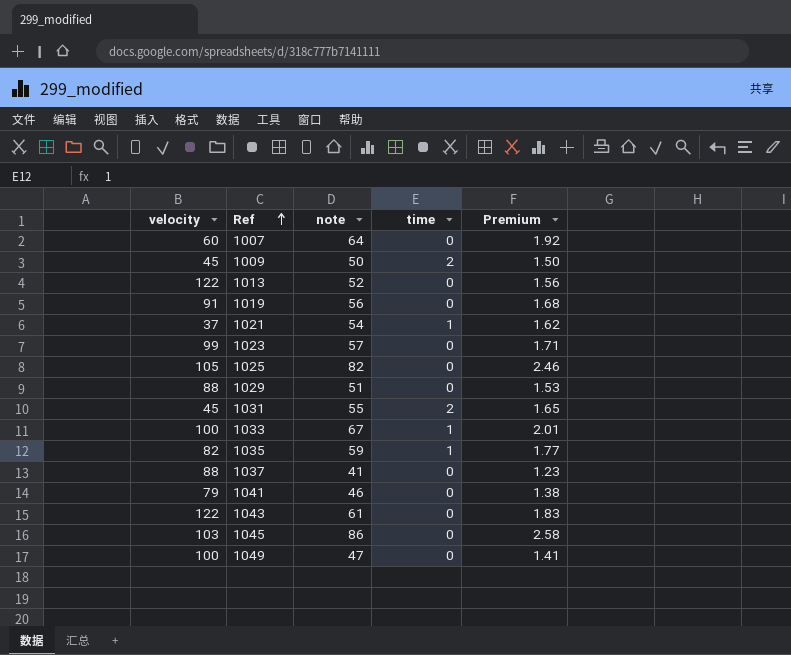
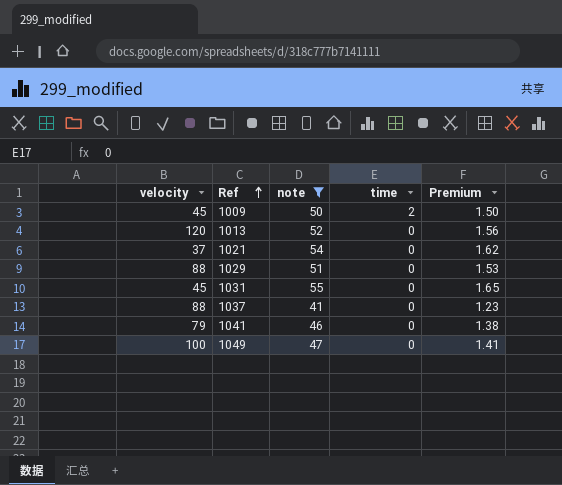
filter: none -> note <= 55
1013 | velocity: 122 -> 120
1021 | time: 1 -> 0
1031 | time: 2 -> 0

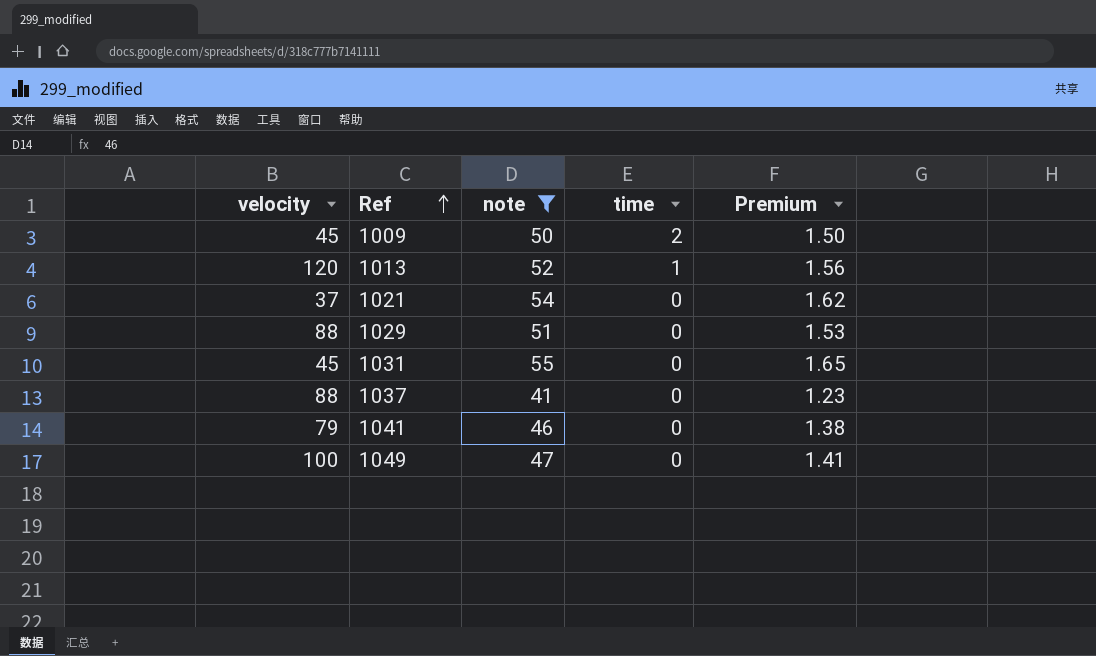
1013 | time: 0 -> 1

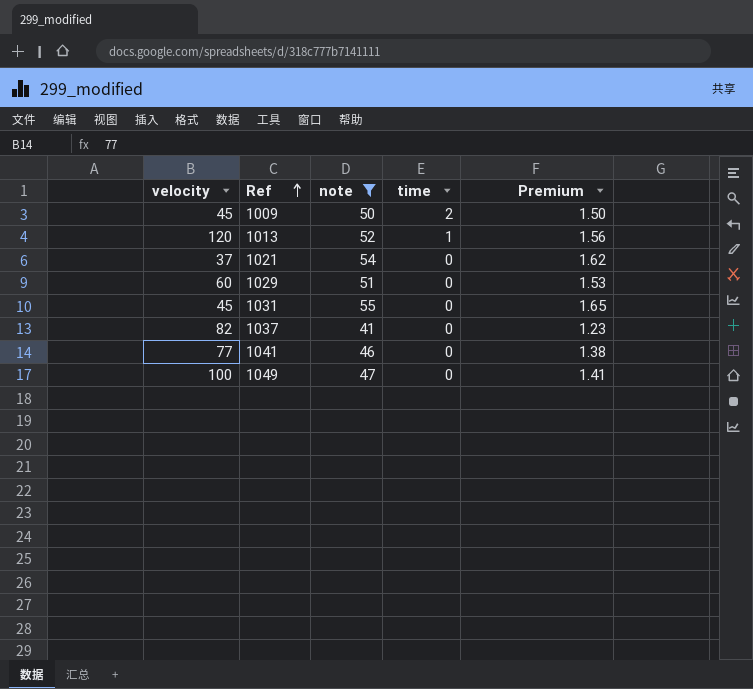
1029 | velocity: 88 -> 60
1037 | velocity: 88 -> 82
1041 | velocity: 79 -> 77

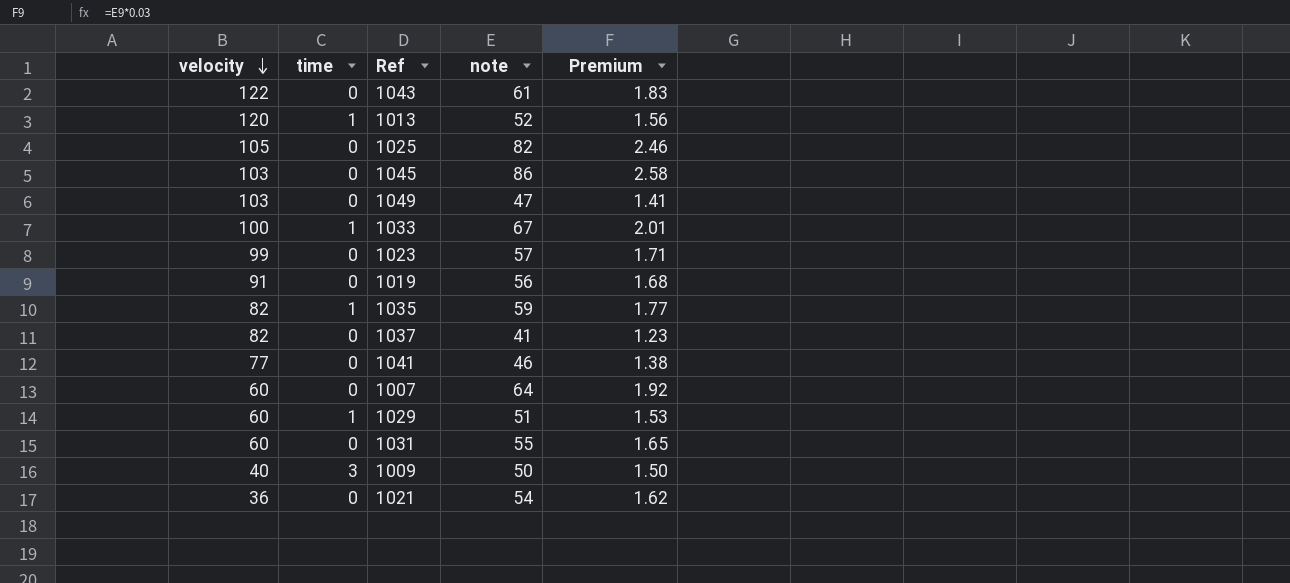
filter: note <= 55 -> none
row order: Ref ascending -> velocity descending
column time | position: 4 -> 2
1049 | velocity: 100 -> 103
1029 | time: 0 -> 1
1031 | velocity: 45 -> 60
1009 | velocity: 45 -> 40
1009 | time: 2 -> 3
1021 | velocity: 37 -> 36

